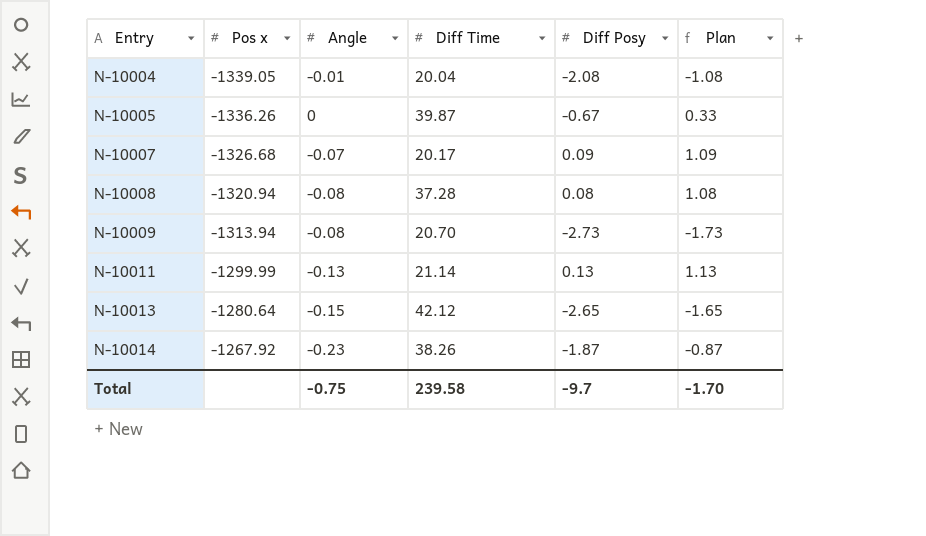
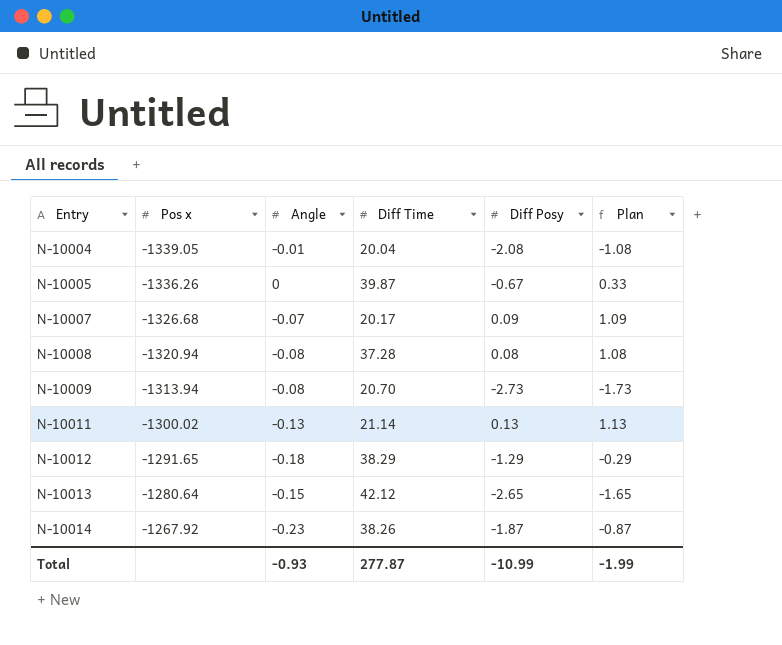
N-10011 | Pos x: -1299.99 -> -1300.02
row N-10012: none -> -1291.65 | -0.18 | 38.29 | -1.29 | -0.29
Total | Angle: -0.75 -> -0.93
Total | Diff Time: 239.58 -> 277.87
Total | Diff Posy: -9.7 -> -10.99
Total | Plan: -1.70 -> -1.99

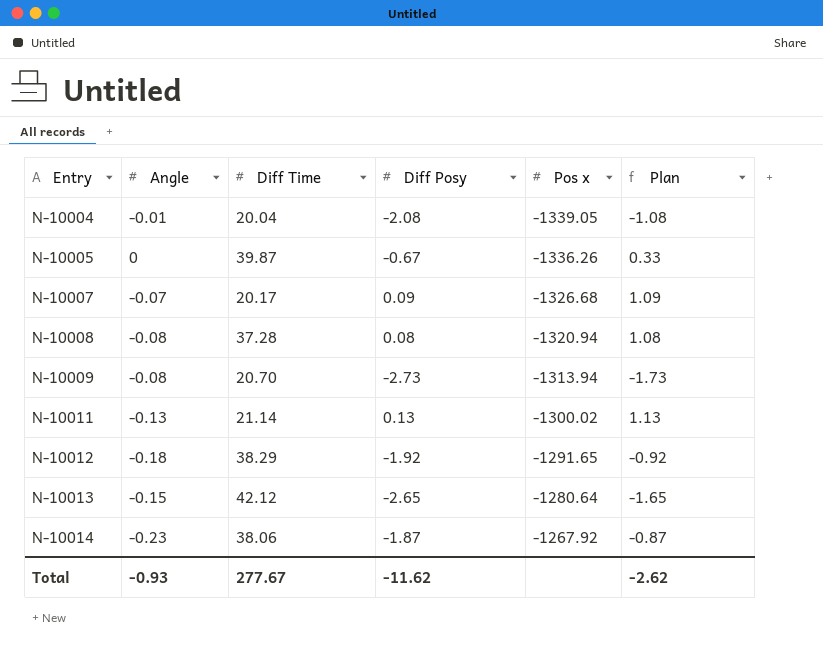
column Pos x | position: 2 -> 5
N-10012 | Diff Posy: -1.29 -> -1.92
N-10012 | Plan: -0.29 -> -0.92
N-10014 | Diff Time: 38.26 -> 38.06
Total | Diff Time: 277.87 -> 277.67
Total | Diff Posy: -10.99 -> -11.62
Total | Plan: -1.99 -> -2.62

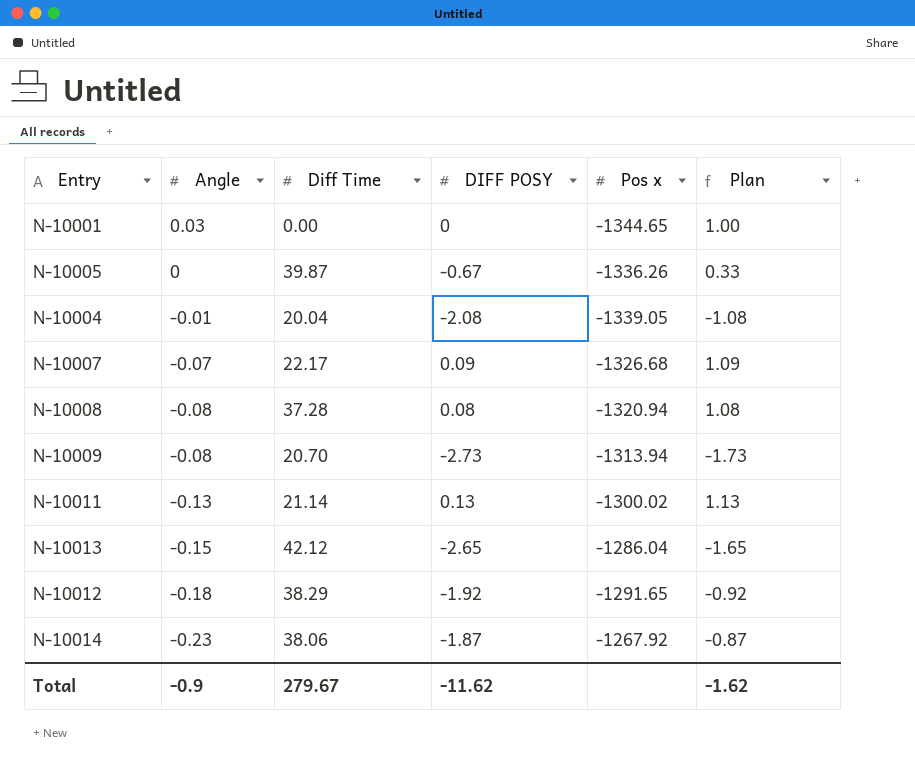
row order: Entry ascending -> Angle descending
column name: Diff Posy -> DIFF POSY
row N-10001: none -> 0.03 | 0.00 | 0 | -1344.65 | 1.00
N-10007 | Diff Time: 20.17 -> 22.17
N-10013 | Pos x: -1280.64 -> -1286.04
Total | Angle: -0.93 -> -0.9
Total | Diff Time: 277.67 -> 279.67
Total | Plan: -2.62 -> -1.62

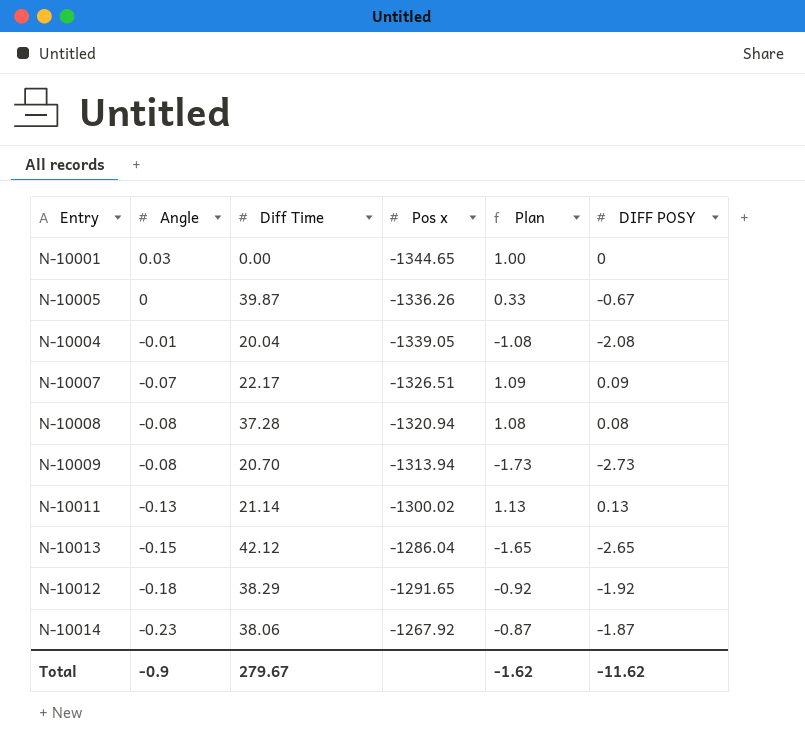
column DIFF POSY | position: 4 -> 6
N-10007 | Pos x: -1326.68 -> -1326.51

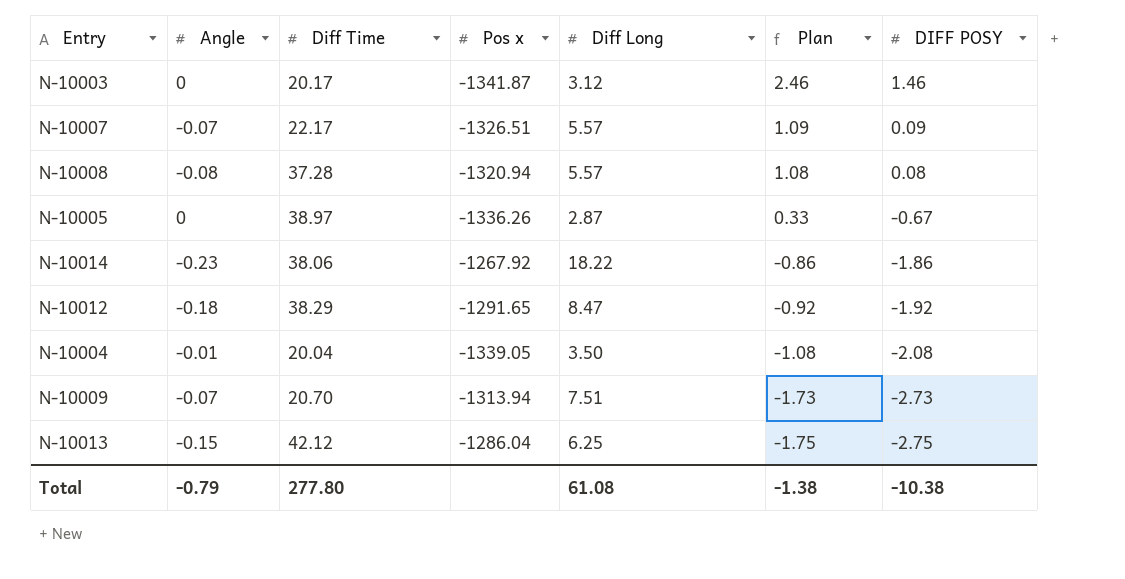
row order: Angle descending -> Plan descending
column Diff Long | position: none -> 5
row N-10001: 0.03 | 0.00 | -1344.65 | 1.00 | 0 -> none
row N-10011: -0.13 | 21.14 | -1300.02 | 1.13 | 0.13 -> none
row N-10003: none -> 0 | 20.17 | -1341.87 | 3.12 | 2.46 | 1.46
N-10005 | Diff Time: 39.87 -> 38.97
N-10014 | Plan: -0.87 -> -0.86
N-10014 | DIFF POSY: -1.87 -> -1.86
N-10009 | Angle: -0.08 -> -0.07
N-10013 | Plan: -1.65 -> -1.75
N-10013 | DIFF POSY: -2.65 -> -2.75
Total | Angle: -0.9 -> -0.79
Total | Diff Time: 279.67 -> 277.80
Total | Plan: -1.62 -> -1.38
Total | DIFF POSY: -11.62 -> -10.38

